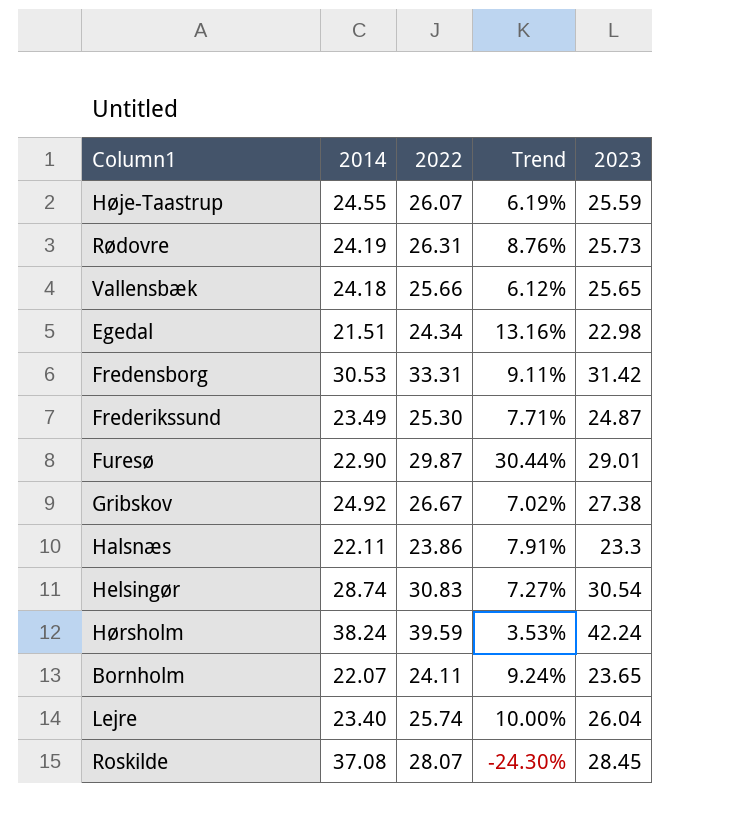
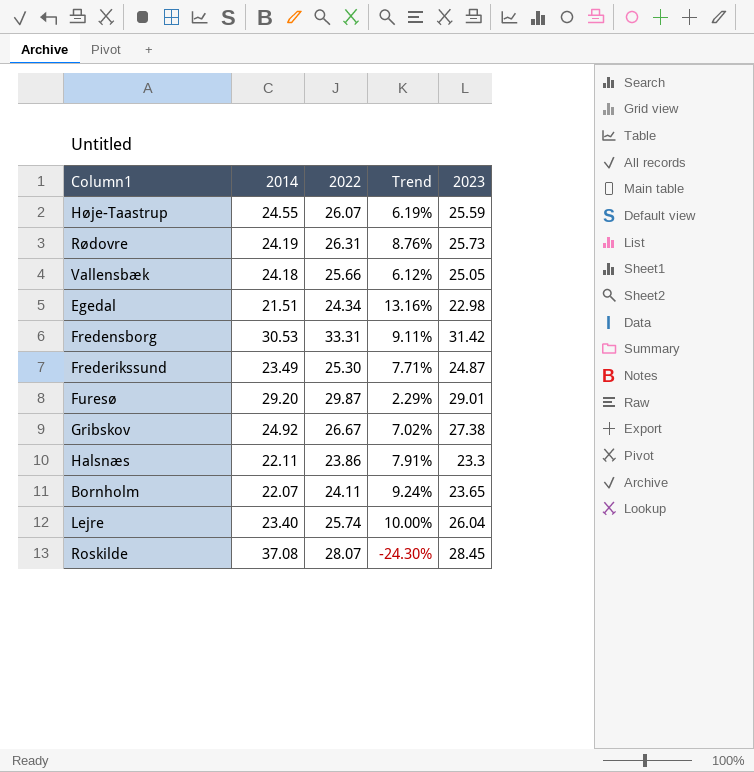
row Helsingør: 28.74 | 30.83 | 7.27% | 30.54 -> none
row Hørsholm: 38.24 | 39.59 | 3.53% | 42.24 -> none
Vallensbæk | 2023: 25.65 -> 25.05
Furesø | 2014: 22.90 -> 29.20
Furesø | Trend: 30.44% -> 2.29%

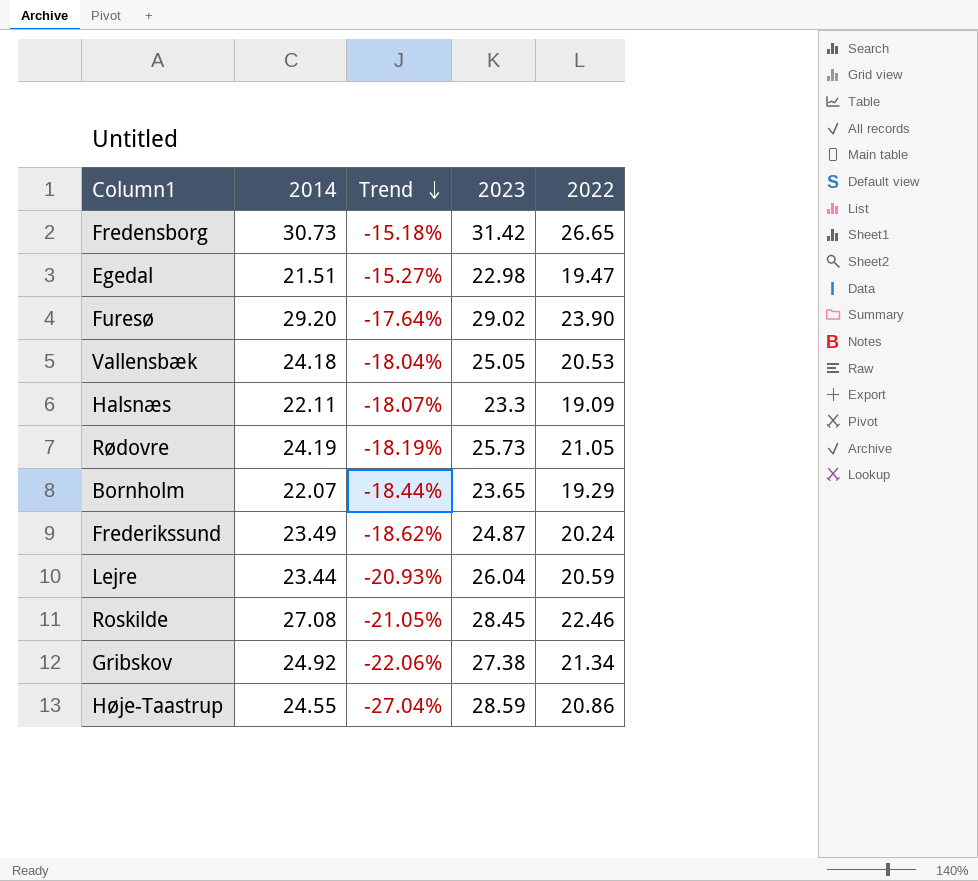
row order: none -> Trend descending
column Trend | formula: ([2022] - [2014]) / [2014] -> ([2022] - [2023]) / [2023]
column 2022 | position: 3 -> 5
Fredensborg | 2014: 30.53 -> 30.73
Fredensborg | 2022: 33.31 -> 26.65
Egedal | 2022: 24.34 -> 19.47
Furesø | 2023: 29.01 -> 29.02
Furesø | 2022: 29.87 -> 23.90
Vallensbæk | 2022: 25.66 -> 20.53
Halsnæs | 2022: 23.86 -> 19.09
Rødovre | 2022: 26.31 -> 21.05
Bornholm | 2022: 24.11 -> 19.29
Frederikssund | 2022: 25.30 -> 20.24
Lejre | 2014: 23.40 -> 23.44
Lejre | 2022: 25.74 -> 20.59
Roskilde | 2014: 37.08 -> 27.08
Roskilde | 2022: 28.07 -> 22.46
Gribskov | 2022: 26.67 -> 21.34
Høje-Taastrup | 2023: 25.59 -> 28.59
Høje-Taastrup | 2022: 26.07 -> 20.86

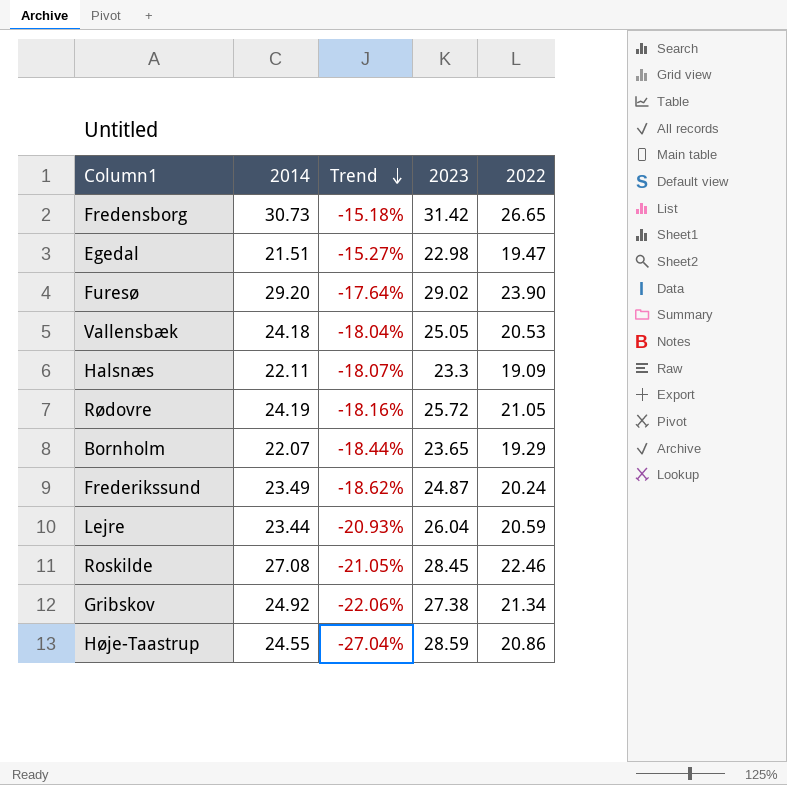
Rødovre | Trend: -18.19% -> -18.16%
Rødovre | 2023: 25.73 -> 25.72

